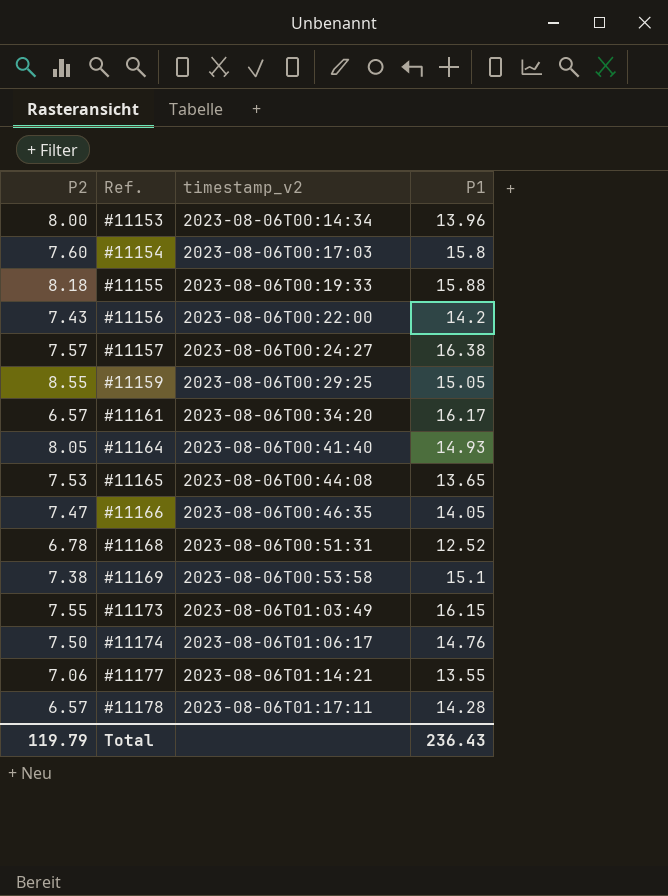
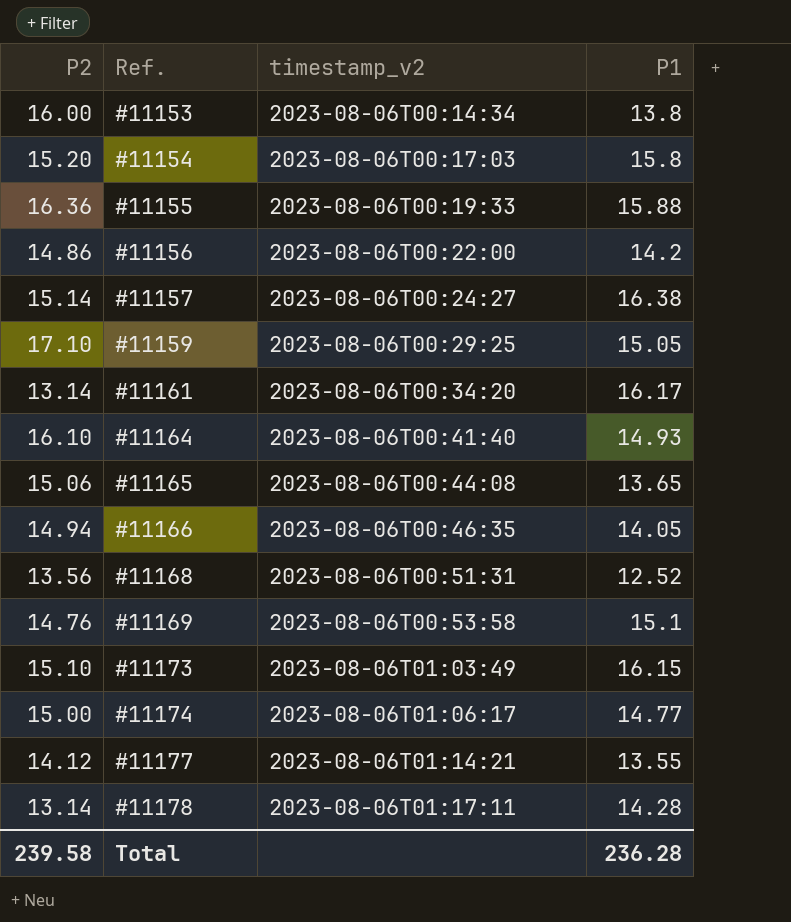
#11153 | P2: 8.00 -> 16.00
#11153 | P1: 13.96 -> 13.8
#11154 | P2: 7.60 -> 15.20
#11155 | P2: 8.18 -> 16.36
#11156 | P2: 7.43 -> 14.86
#11157 | P2: 7.57 -> 15.14
#11159 | P2: 8.55 -> 17.10
#11161 | P2: 6.57 -> 13.14
#11164 | P2: 8.05 -> 16.10
#11165 | P2: 7.53 -> 15.06
#11166 | P2: 7.47 -> 14.94
#11168 | P2: 6.78 -> 13.56
#11169 | P2: 7.38 -> 14.76
#11173 | P2: 7.55 -> 15.10
#11174 | P2: 7.50 -> 15.00
#11174 | P1: 14.76 -> 14.77
#11177 | P2: 7.06 -> 14.12
#11178 | P2: 6.57 -> 13.14
Total | P2: 119.79 -> 239.58
Total | P1: 236.43 -> 236.28

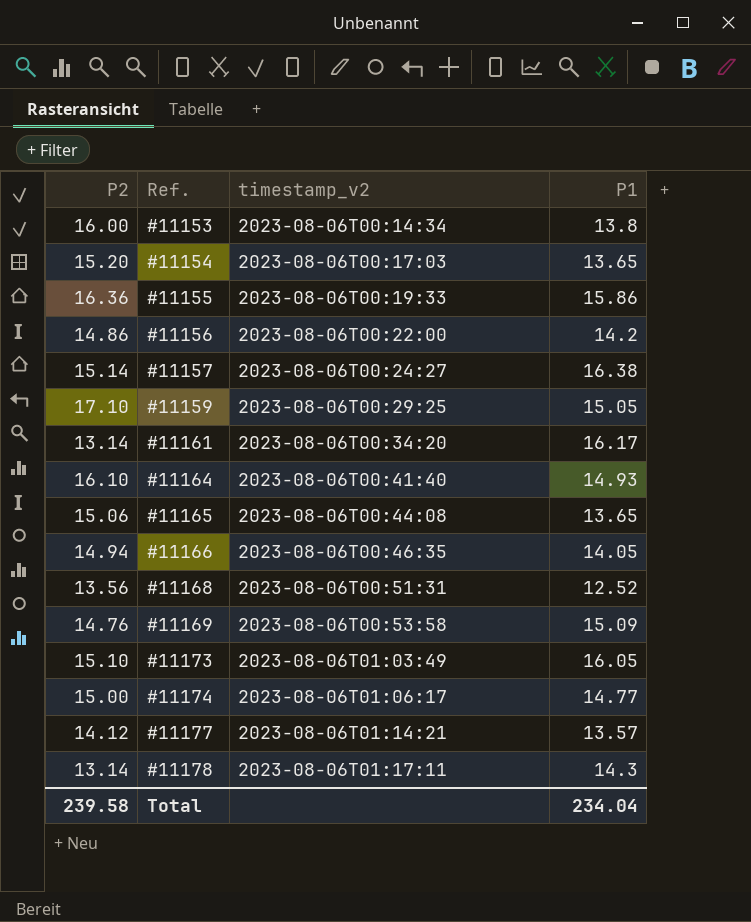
#11154 | P1: 15.8 -> 13.65
#11155 | P1: 15.88 -> 15.86
#11169 | P1: 15.1 -> 15.09
#11173 | P1: 16.15 -> 16.05
#11177 | P1: 13.55 -> 13.57
#11178 | P1: 14.28 -> 14.3
Total | P1: 236.28 -> 234.04

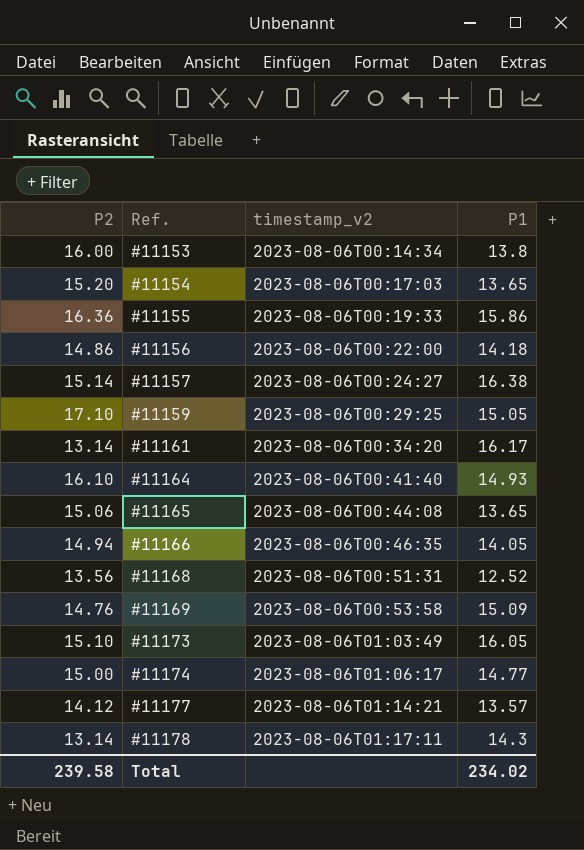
#11156 | P1: 14.2 -> 14.18
Total | P1: 234.04 -> 234.02

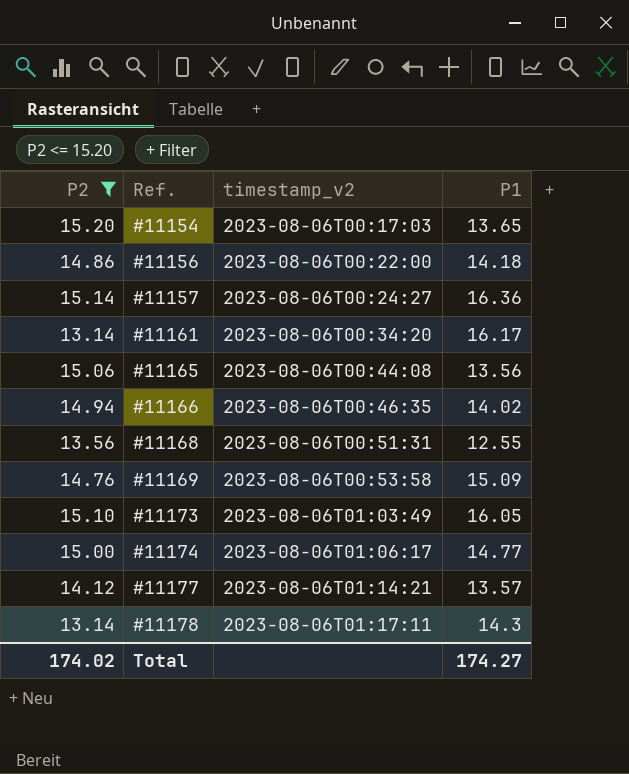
filter: none -> P2 <= 15.20
#11157 | P1: 16.38 -> 16.36
#11165 | P1: 13.65 -> 13.56
#11166 | P1: 14.05 -> 14.02
#11168 | P1: 12.52 -> 12.55
Total | P2: 239.58 -> 174.02
Total | P1: 234.02 -> 174.27

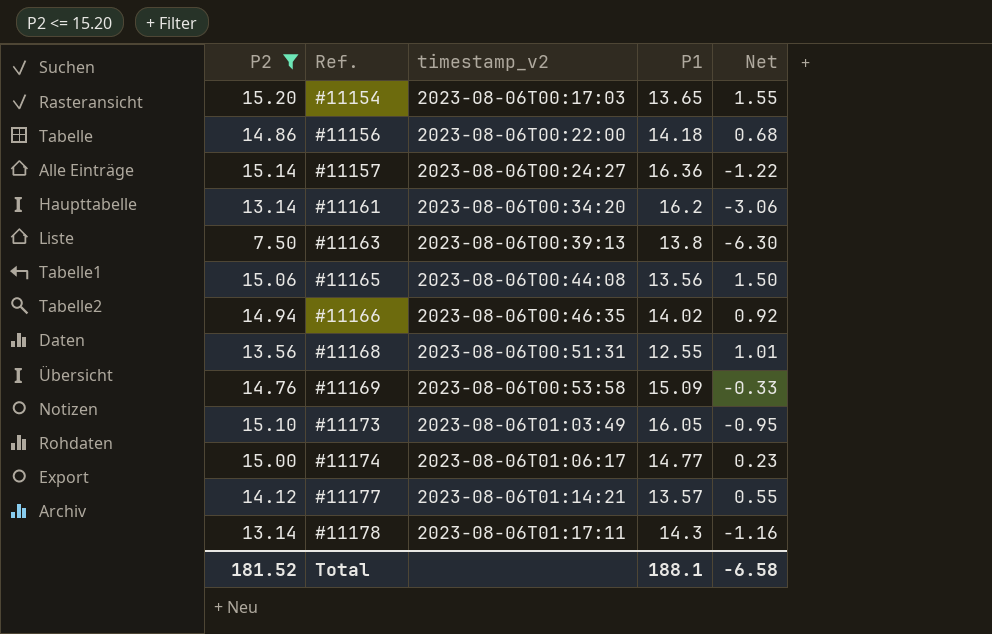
column Net | formula: none -> [P2] - [P1]
#11161 | P1: 16.17 -> 16.2
row #11163: none -> 7.50 | 2023-08-06T00:39:13 | 13.8 | -6.30
Total | P2: 174.02 -> 181.52
Total | P1: 174.27 -> 188.1

